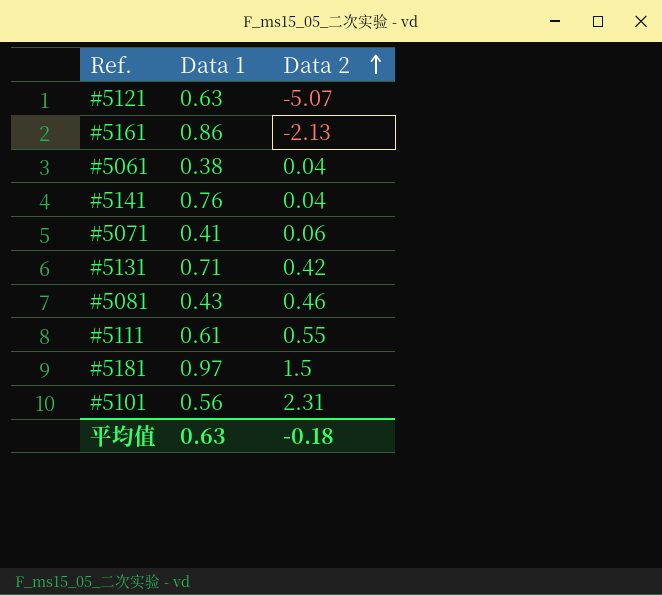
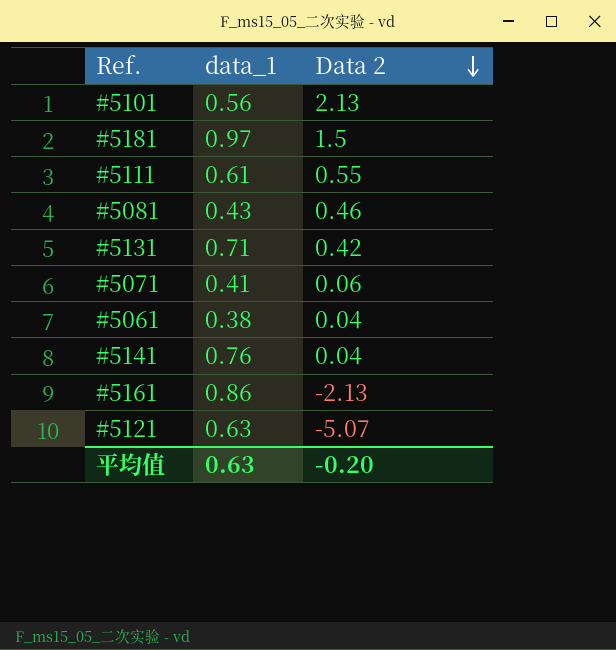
row order: Data 2 ascending -> Data 2 descending
column name: Data 1 -> data_1
#5101 | Data 2: 2.31 -> 2.13
平均值 | Data 2: -0.18 -> -0.20

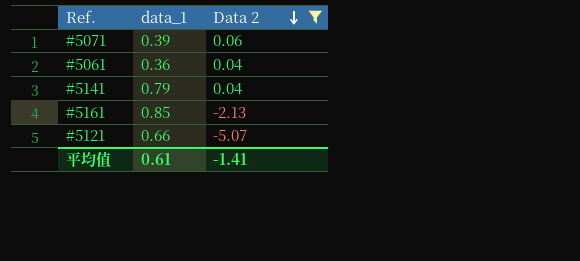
filter: none -> Data 2 <= 0.06
#5071 | data_1: 0.41 -> 0.39
#5061 | data_1: 0.38 -> 0.36
#5141 | data_1: 0.76 -> 0.79
#5161 | data_1: 0.86 -> 0.85
#5121 | data_1: 0.63 -> 0.66
平均值 | data_1: 0.63 -> 0.61
平均值 | Data 2: -0.20 -> -1.41

